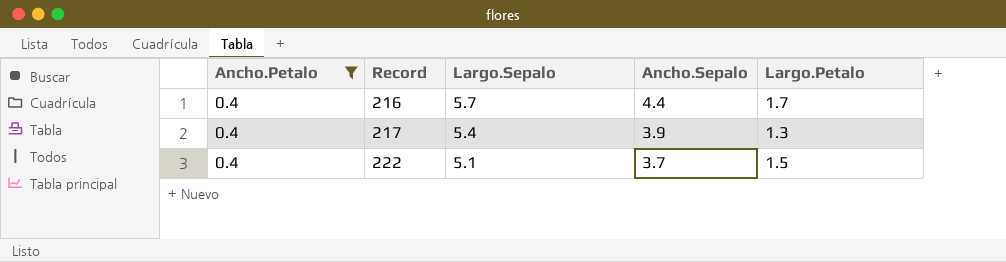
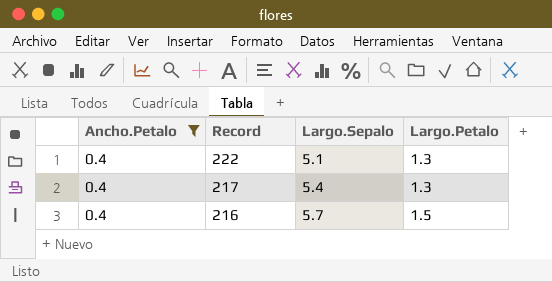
row order: Record ascending -> Record descending
column Ancho.Sepalo | position: 4 -> none
222 | Largo.Petalo: 1.5 -> 1.3
216 | Largo.Petalo: 1.7 -> 1.5

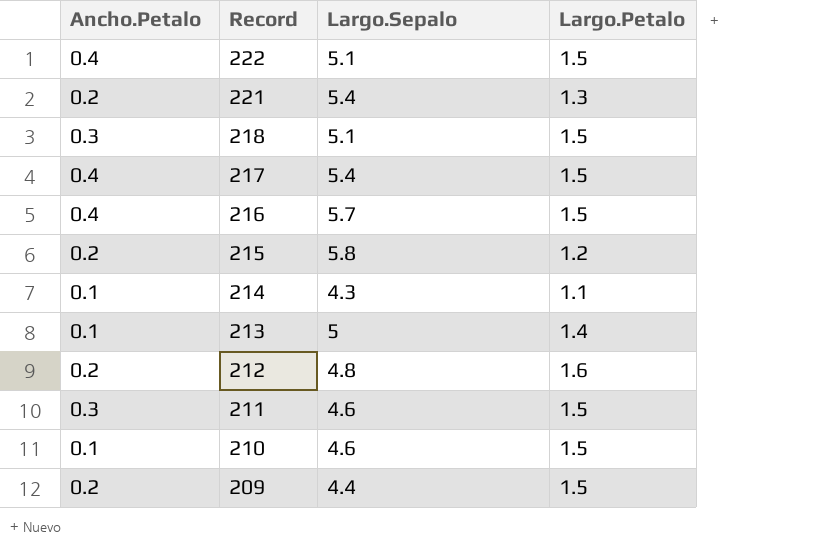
filter: Ancho.Petalo = 0.4 -> none
222 | Largo.Petalo: 1.3 -> 1.5
217 | Largo.Petalo: 1.3 -> 1.5

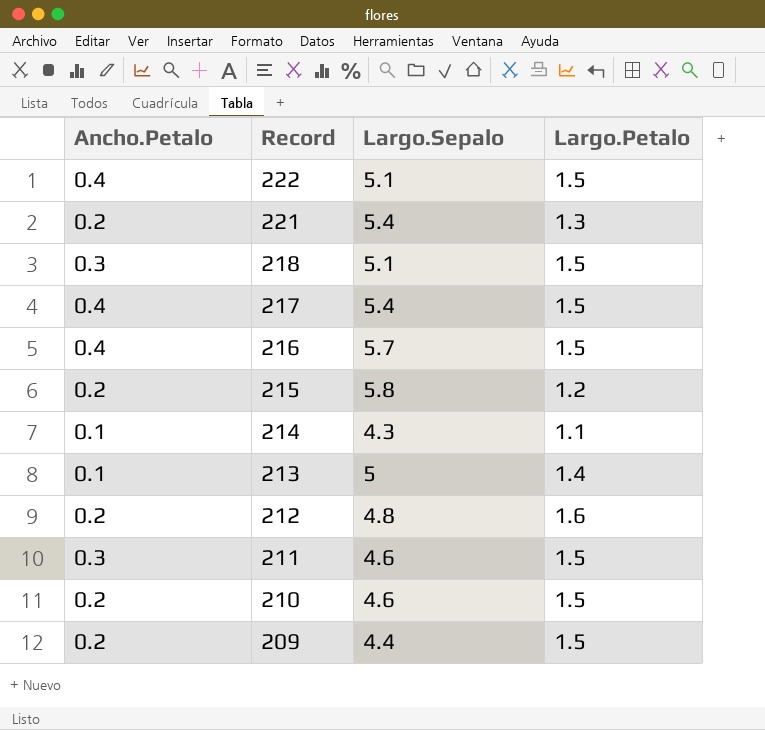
210 | Ancho.Petalo: 0.1 -> 0.2

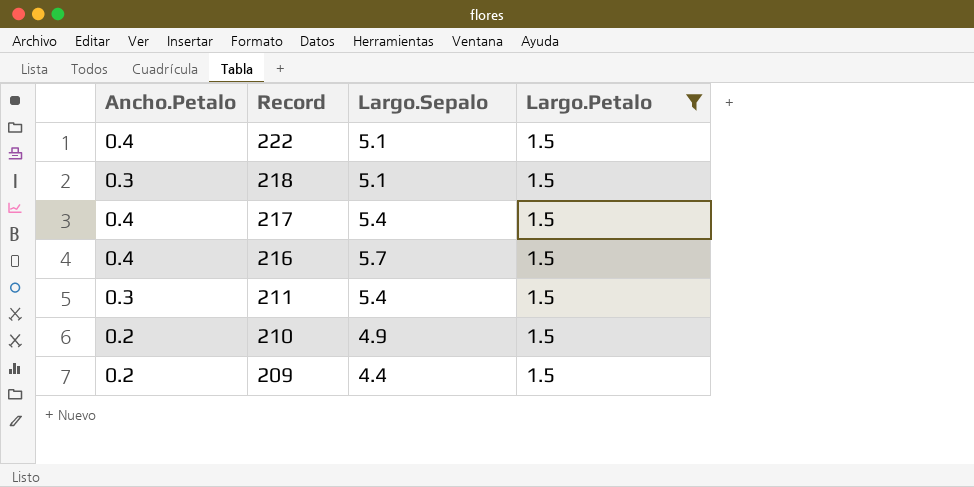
filter: none -> Largo.Petalo = 1.5
211 | Largo.Sepalo: 4.6 -> 5.4
210 | Largo.Sepalo: 4.6 -> 4.9

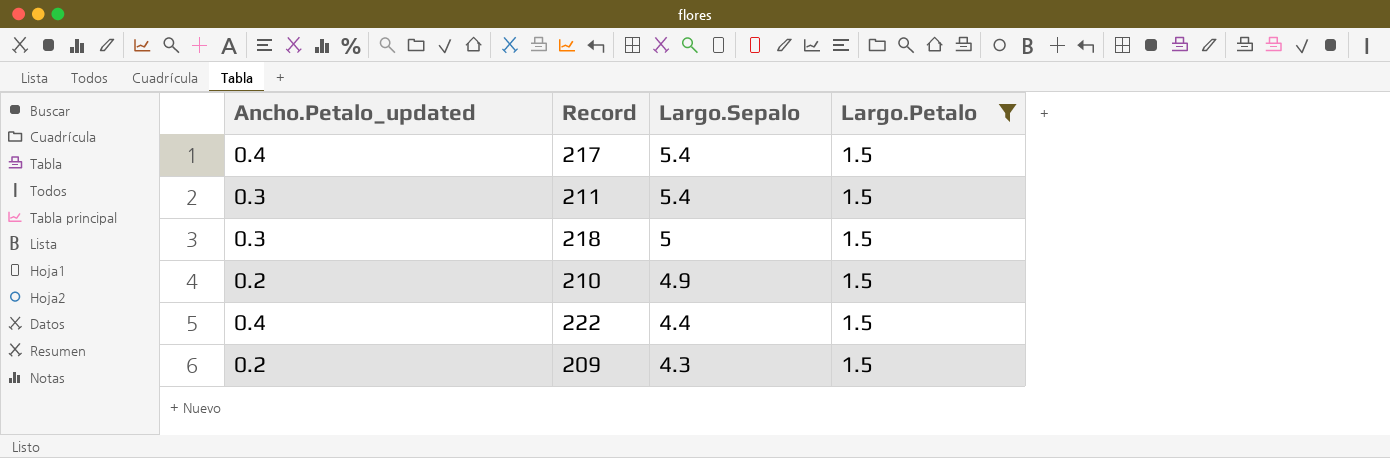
row order: Record descending -> Largo.Sepalo descending
column name: Ancho.Petalo -> Ancho.Petalo_updated
row 216: 0.4 | 5.7 | 1.5 -> none
218 | Largo.Sepalo: 5.1 -> 5
222 | Largo.Sepalo: 5.1 -> 4.4
209 | Largo.Sepalo: 4.4 -> 4.3

